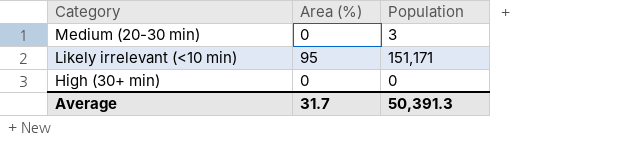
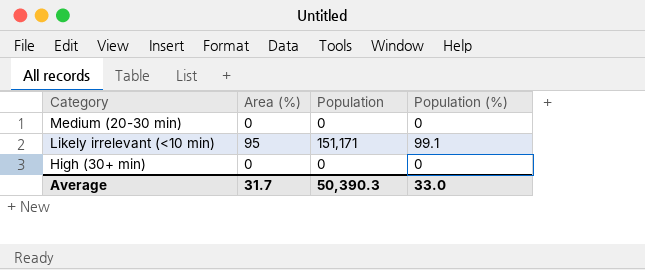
column Population (%) | position: none -> 4
Medium (20-30 min) | Population: 3 -> 0
Average | Population: 50,391.3 -> 50,390.3

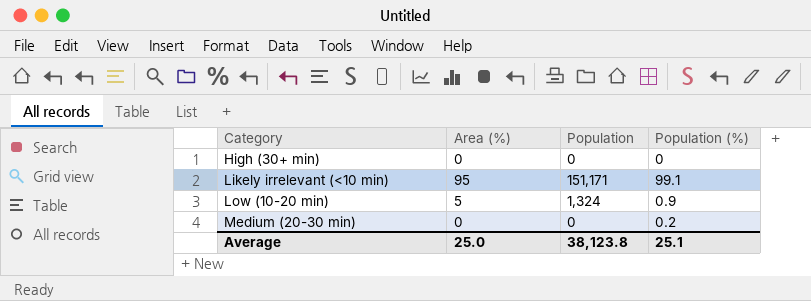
row order: Category descending -> Category ascending
row Low (10-20 min): none -> 5 | 1,324 | 0.9
Medium (20-30 min) | Population (%): 0 -> 0.2
Average | Area (%): 31.7 -> 25.0
Average | Population: 50,390.3 -> 38,123.8
Average | Population (%): 33.0 -> 25.1

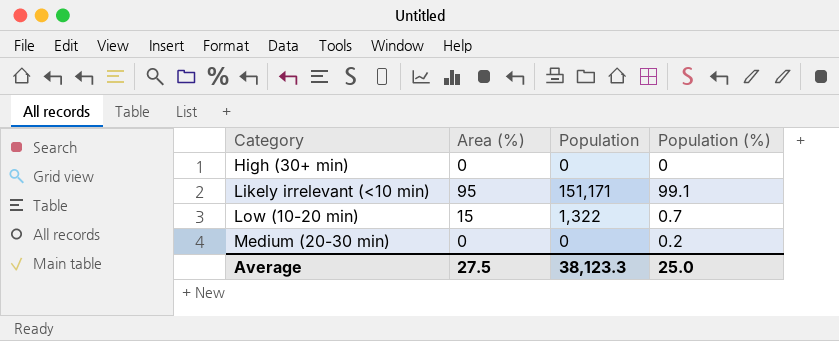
Low (10-20 min) | Area (%): 5 -> 15
Low (10-20 min) | Population: 1,324 -> 1,322
Low (10-20 min) | Population (%): 0.9 -> 0.7
Average | Area (%): 25.0 -> 27.5
Average | Population: 38,123.8 -> 38,123.3
Average | Population (%): 25.1 -> 25.0

